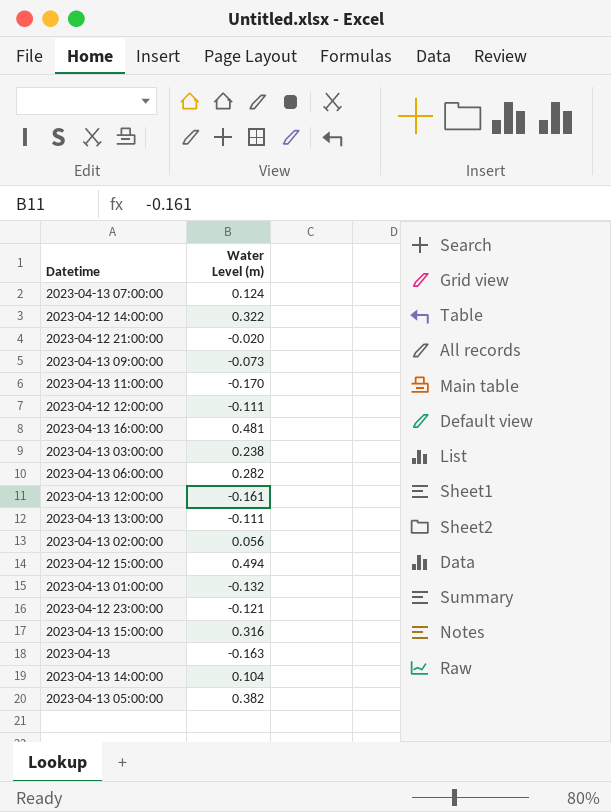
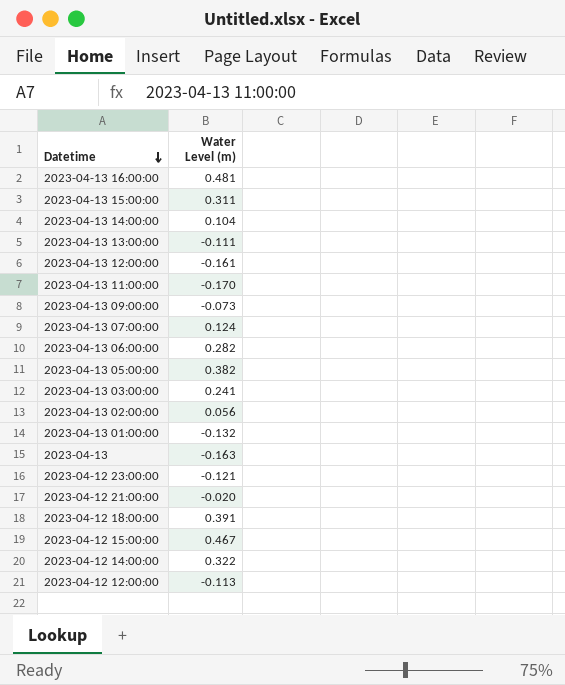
row order: none -> Datetime descending
2023-04-13 15:00:00 | Water Level (m): 0.316 -> 0.311
2023-04-13 03:00:00 | Water Level (m): 0.238 -> 0.241
row 2023-04-12 18:00:00: none -> 0.391
2023-04-12 15:00:00 | Water Level (m): 0.494 -> 0.467
2023-04-12 12:00:00 | Water Level (m): -0.111 -> -0.113

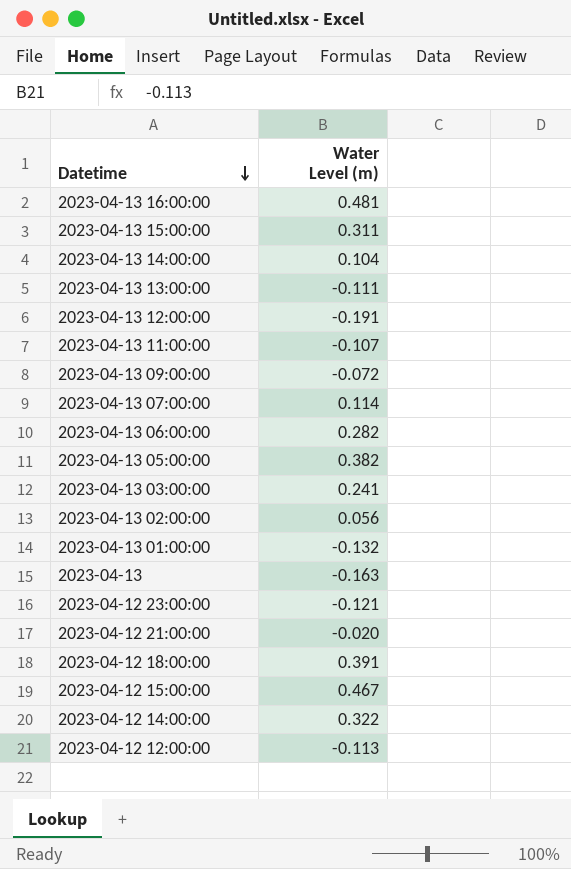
2023-04-13 12:00:00 | Water Level (m): -0.161 -> -0.191
2023-04-13 11:00:00 | Water Level (m): -0.170 -> -0.107
2023-04-13 09:00:00 | Water Level (m): -0.073 -> -0.072
2023-04-13 07:00:00 | Water Level (m): 0.124 -> 0.114

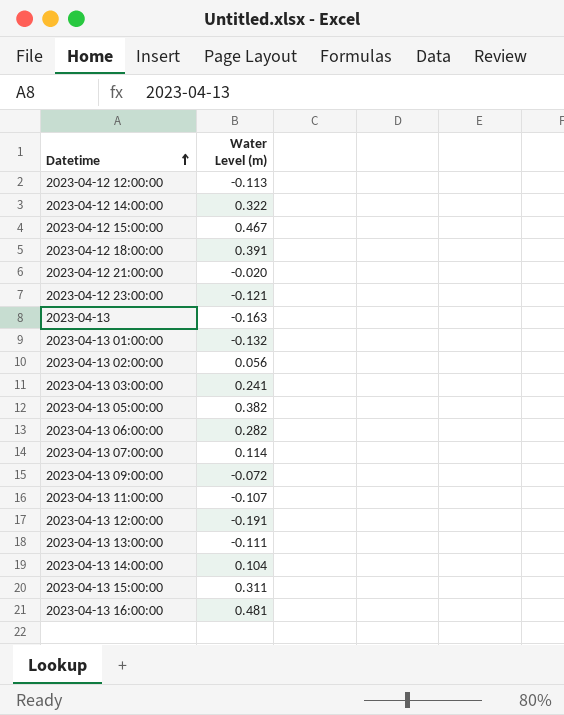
row order: Datetime descending -> Datetime ascending

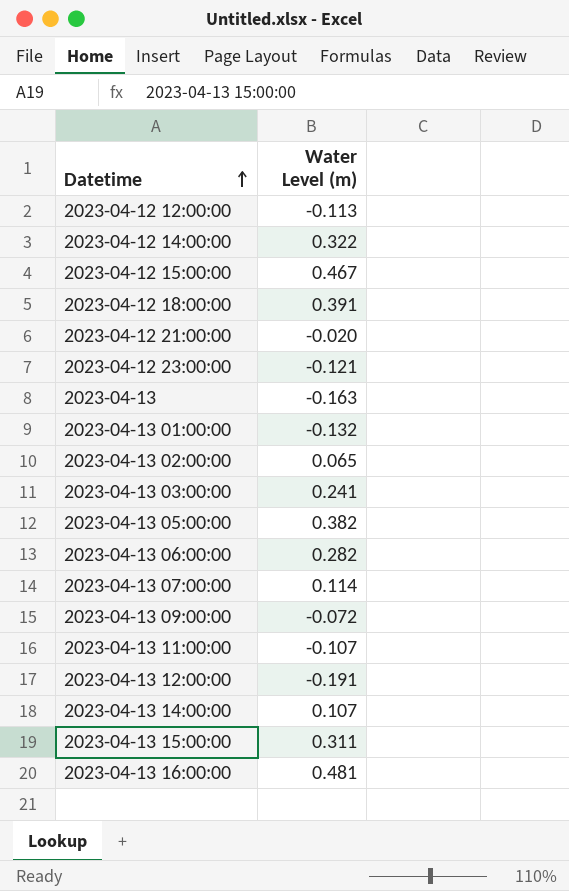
row 2023-04-13 13:00:00: -0.111 -> none
2023-04-13 02:00:00 | Water Level (m): 0.056 -> 0.065
2023-04-13 14:00:00 | Water Level (m): 0.104 -> 0.107

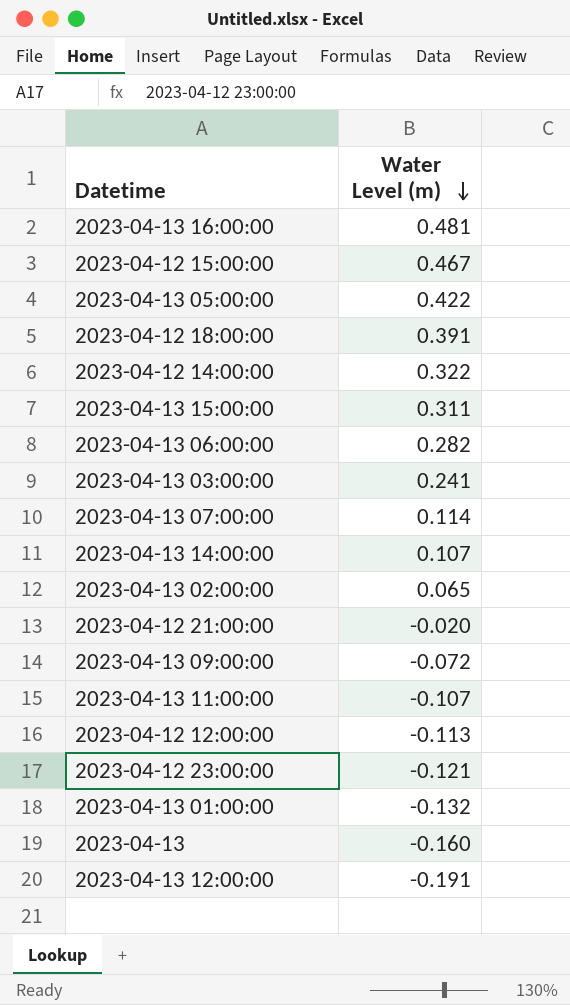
row order: Datetime ascending -> Water Level (m) descending
2023-04-13 05:00:00 | Water Level (m): 0.382 -> 0.422
2023-04-13 | Water Level (m): -0.163 -> -0.160

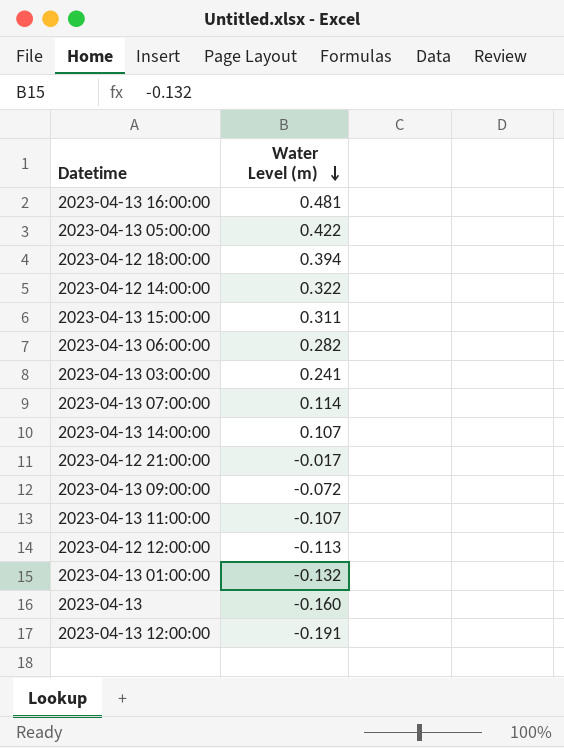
row 2023-04-12 15:00:00: 0.467 -> none
row 2023-04-13 02:00:00: 0.065 -> none
row 2023-04-12 23:00:00: -0.121 -> none
2023-04-12 18:00:00 | Water Level (m): 0.391 -> 0.394
2023-04-12 21:00:00 | Water Level (m): -0.020 -> -0.017

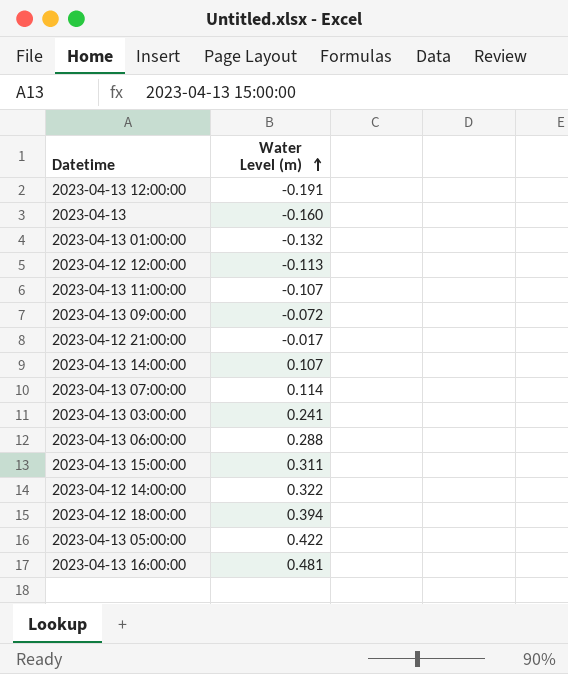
row order: Water Level (m) descending -> Water Level (m) ascending
2023-04-13 06:00:00 | Water Level (m): 0.282 -> 0.288

